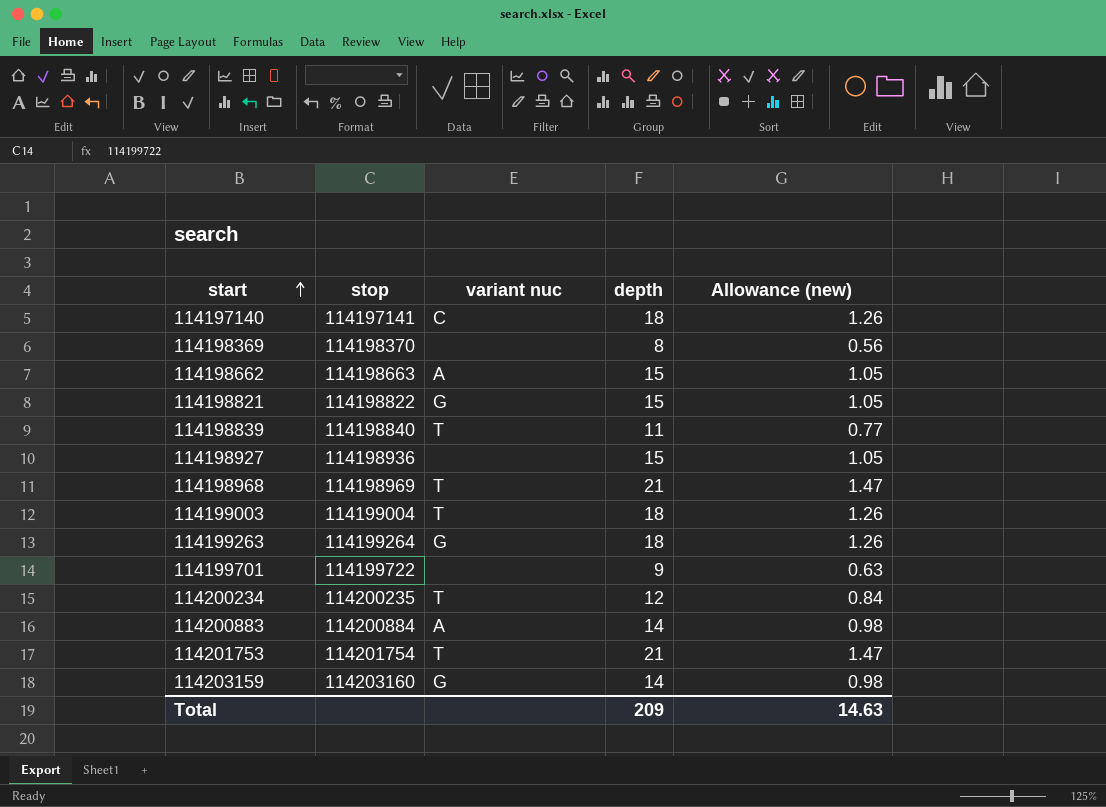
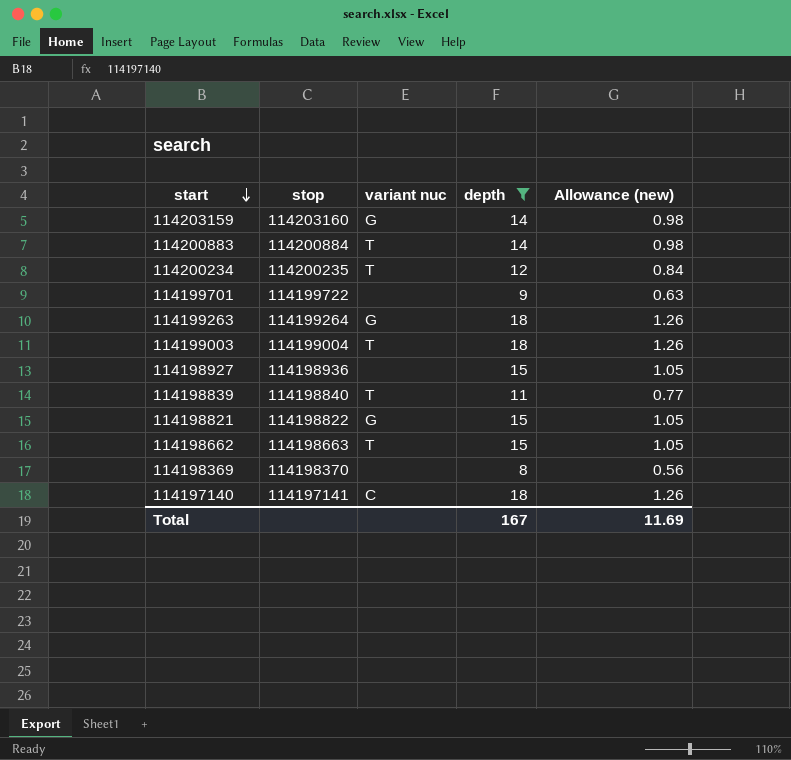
filter: none -> depth != 21
row order: start ascending -> start descending
114200883 | variant nuc: A -> T
114198662 | variant nuc: A -> T
Total | depth: 209 -> 167
Total | Allowance (new): 14.63 -> 11.69

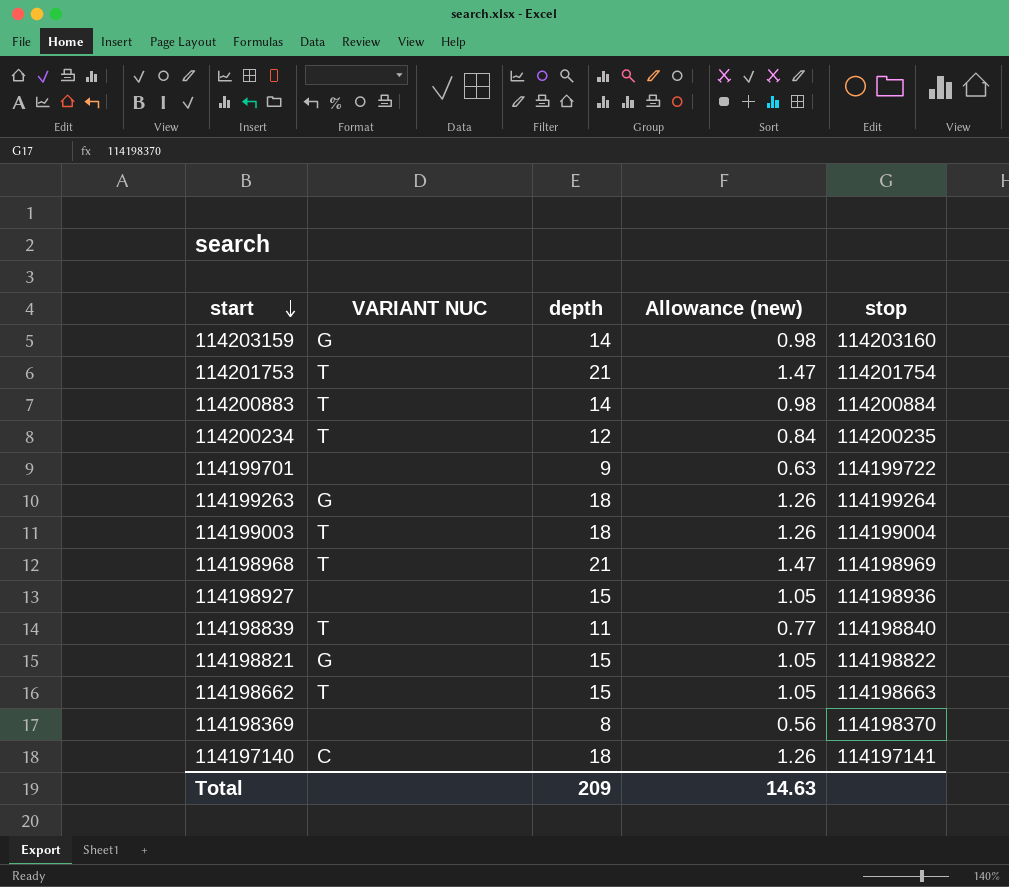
filter: depth != 21 -> none
column name: variant nuc -> VARIANT NUC
column stop | position: 2 -> 5
Total | depth: 167 -> 209
Total | Allowance (new): 11.69 -> 14.63

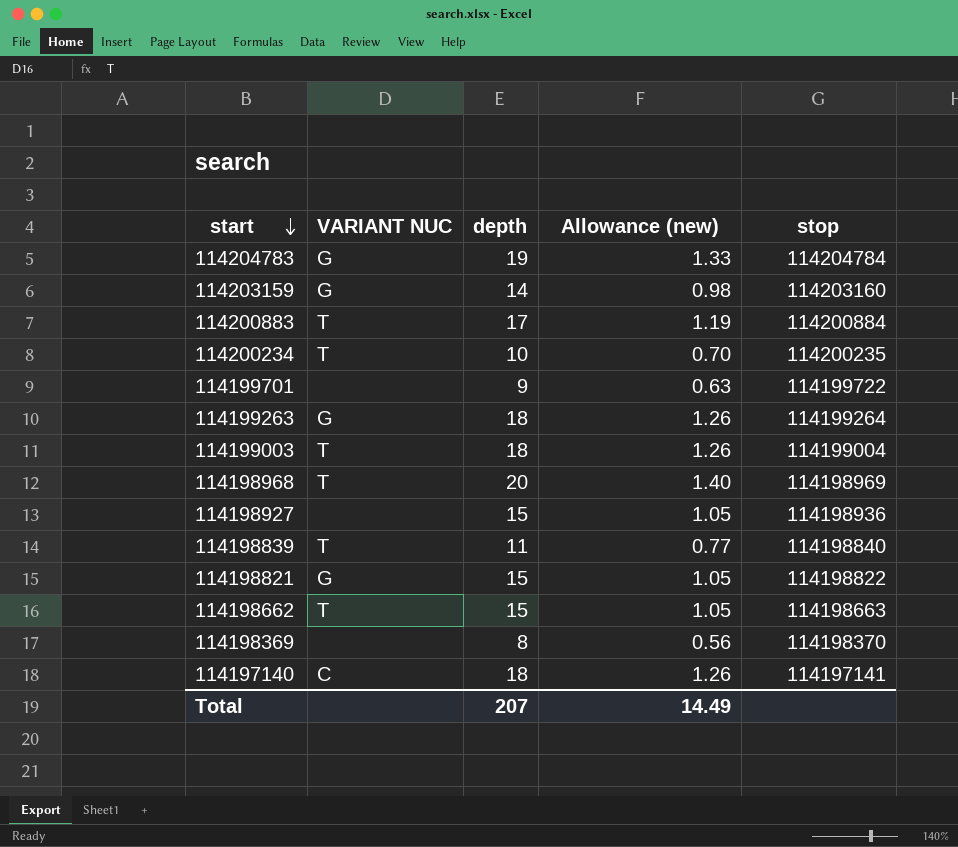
row 114201753: T | 21 | 1.47 | 114201754 -> none
row 114204783: none -> G | 19 | 1.33 | 114204784
114200883 | depth: 14 -> 17
114200883 | Allowance (new): 0.98 -> 1.19
114200234 | depth: 12 -> 10
114200234 | Allowance (new): 0.84 -> 0.70
114198968 | depth: 21 -> 20
114198968 | Allowance (new): 1.47 -> 1.40
Total | depth: 209 -> 207
Total | Allowance (new): 14.63 -> 14.49

